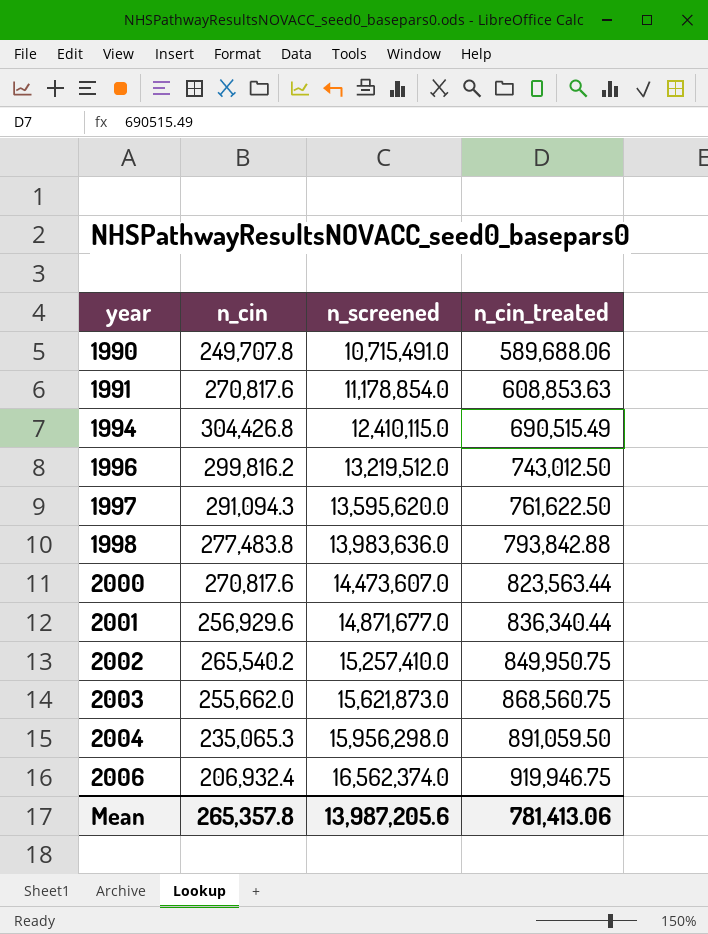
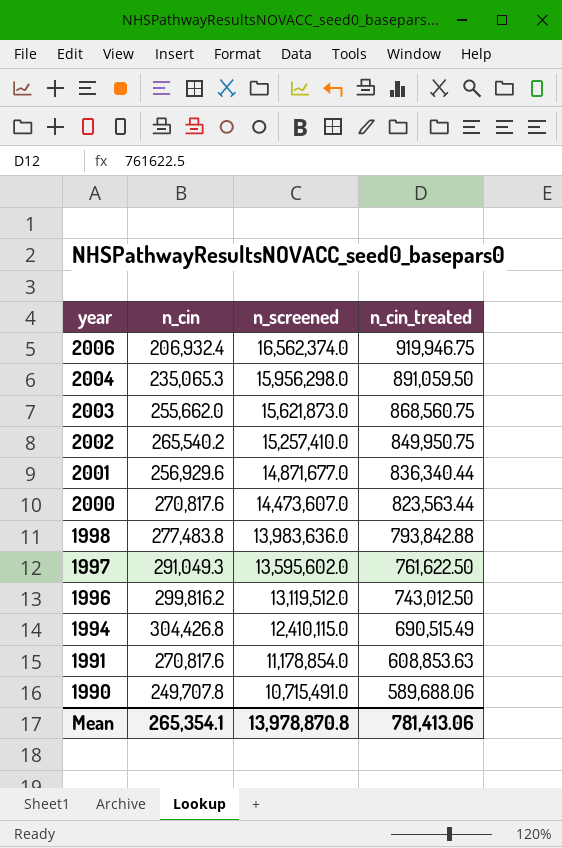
row order: year ascending -> year descending
1997 | n_cin: 291,094.3 -> 291,049.3
1997 | n_screened: 13,595,620.0 -> 13,595,602.0
1996 | n_screened: 13,219,512.0 -> 13,119,512.0
Mean | n_cin: 265,357.8 -> 265,354.1
Mean | n_screened: 13,987,205.6 -> 13,978,870.8

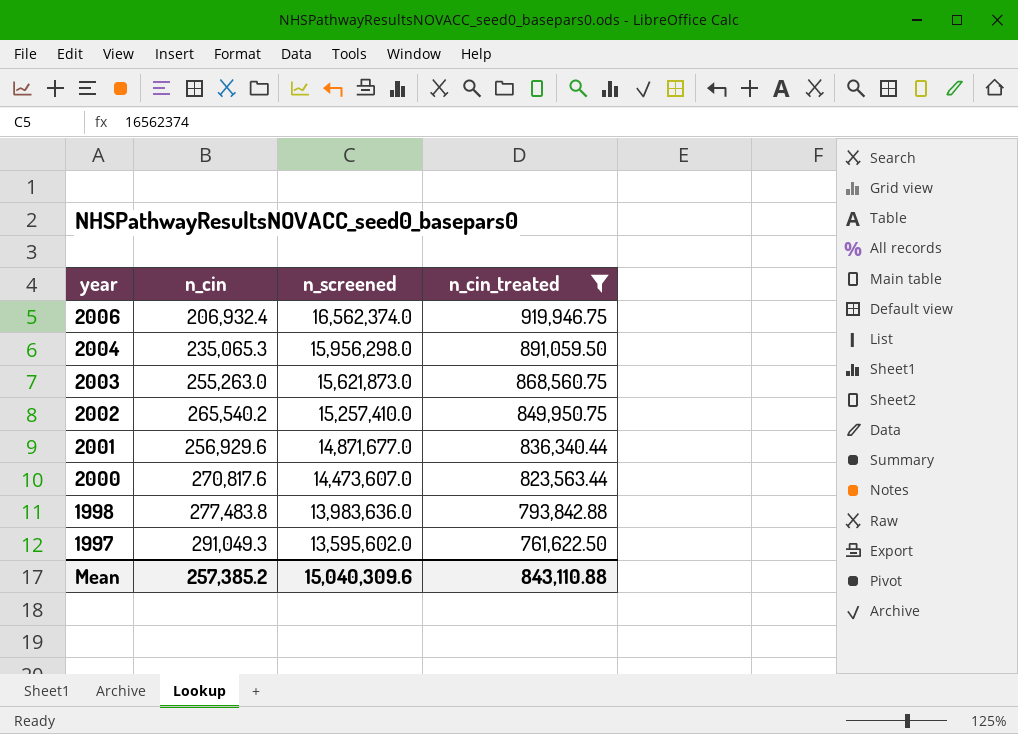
filter: none -> n_cin_treated >= 761,622.50
2003 | n_cin: 255,662.0 -> 255,263.0
Mean | n_cin: 265,354.1 -> 257,385.2
Mean | n_screened: 13,978,870.8 -> 15,040,309.6
Mean | n_cin_treated: 781,413.06 -> 843,110.88

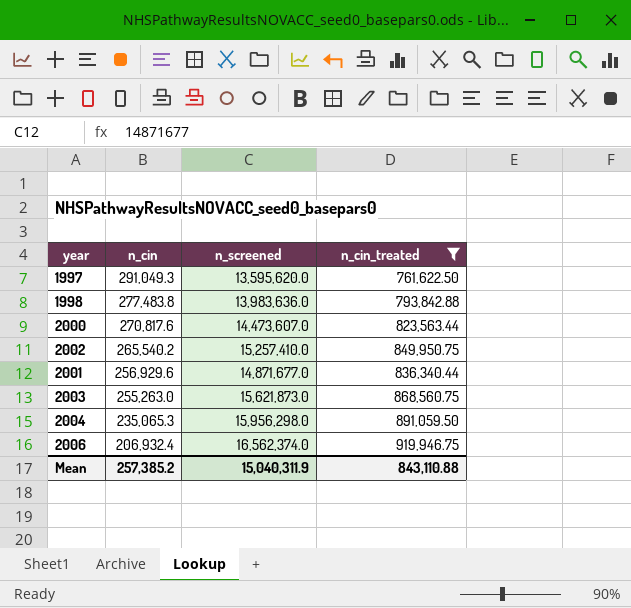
row order: year descending -> n_cin descending
1997 | n_screened: 13,595,602.0 -> 13,595,620.0
Mean | n_screened: 15,040,309.6 -> 15,040,311.9

